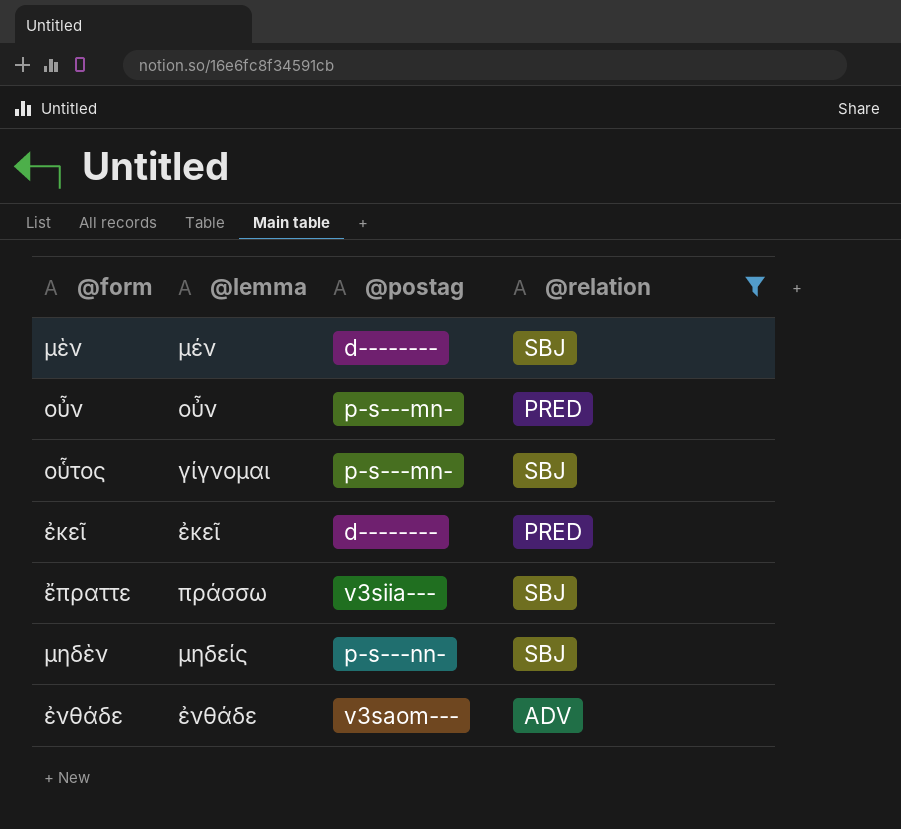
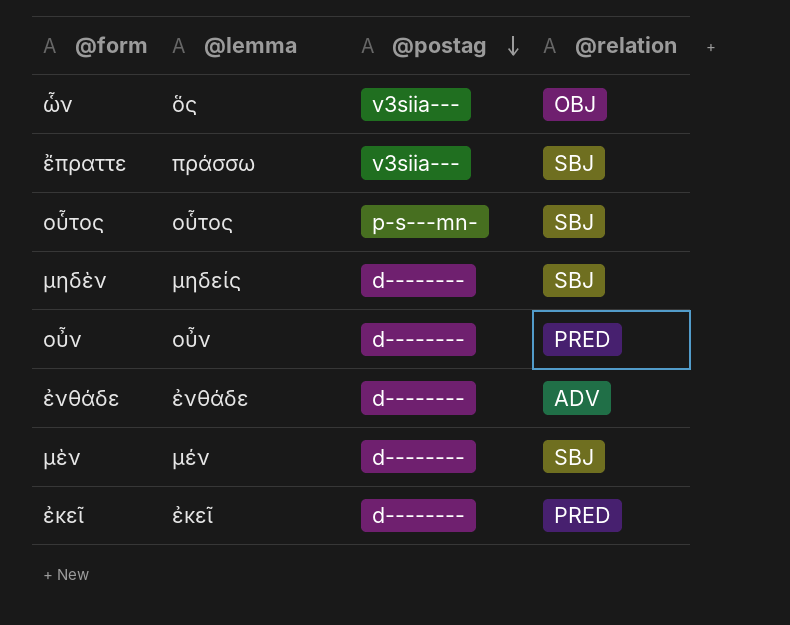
filter: @relation != OBJ -> none
row order: none -> @postag descending
οὗτος | @lemma: γίγνομαι -> οὗτος
μηδὲν | @postag: p-s---nn- -> d--------
οὖν | @postag: p-s---mn- -> d--------
ἐνθάδε | @postag: v3saom--- -> d--------

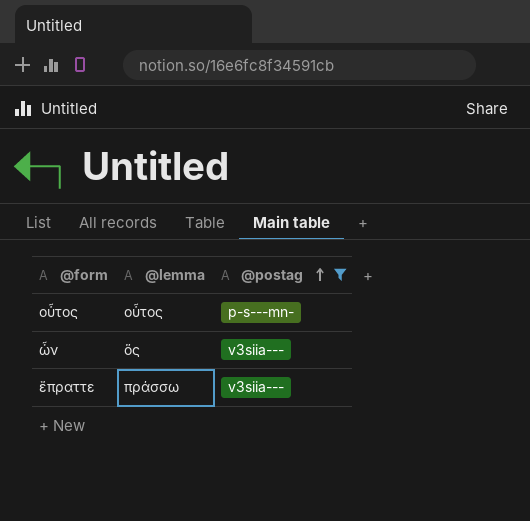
filter: none -> @postag != d--------
row order: @postag descending -> @postag ascending
column @relation | position: 4 -> none

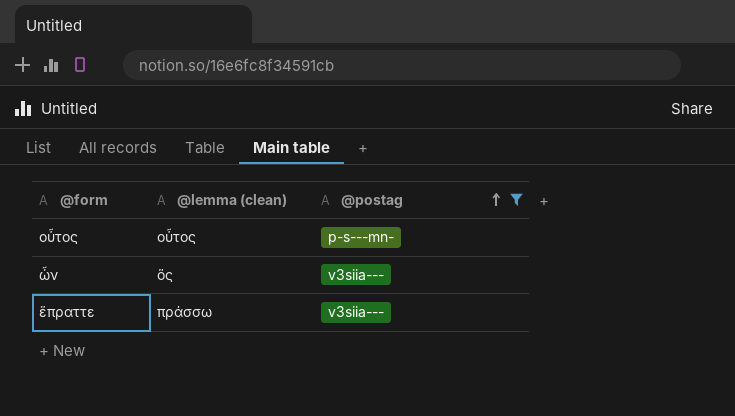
column name: @lemma -> @lemma (clean)

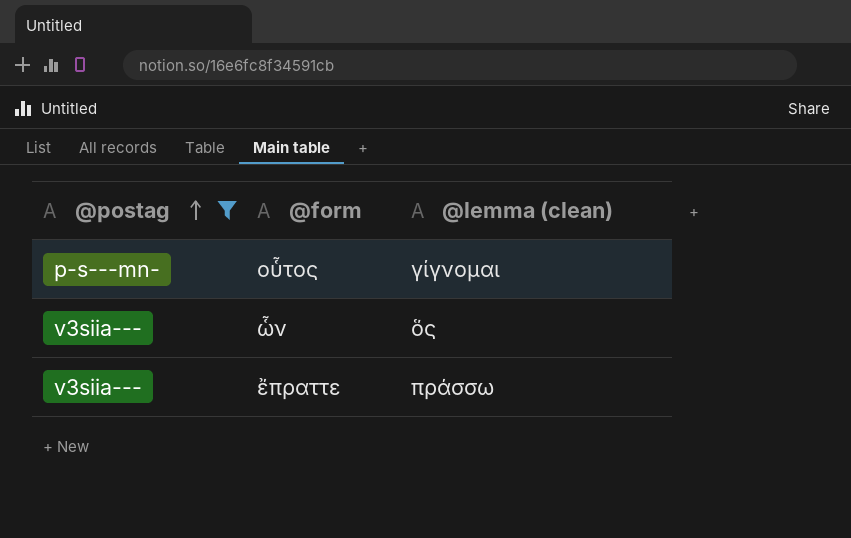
column @postag | position: 3 -> 1
οὗτος | @lemma (clean): οὗτος -> γίγνομαι

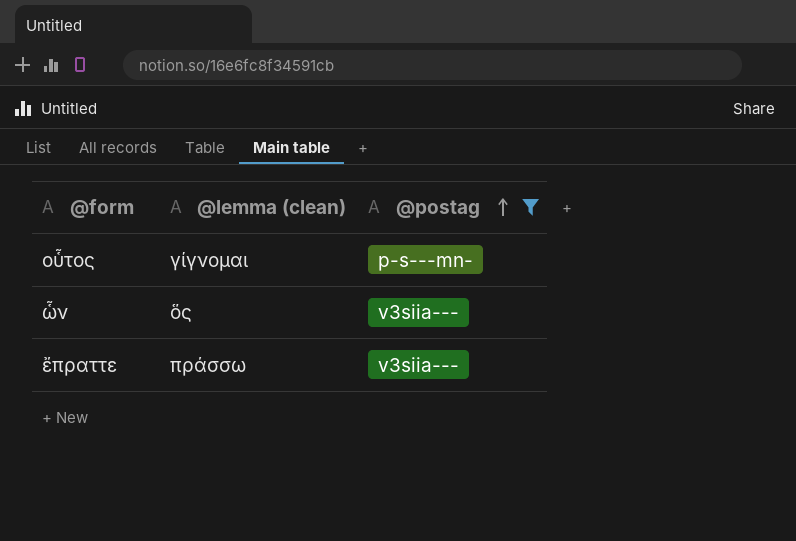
column @postag | position: 1 -> 3

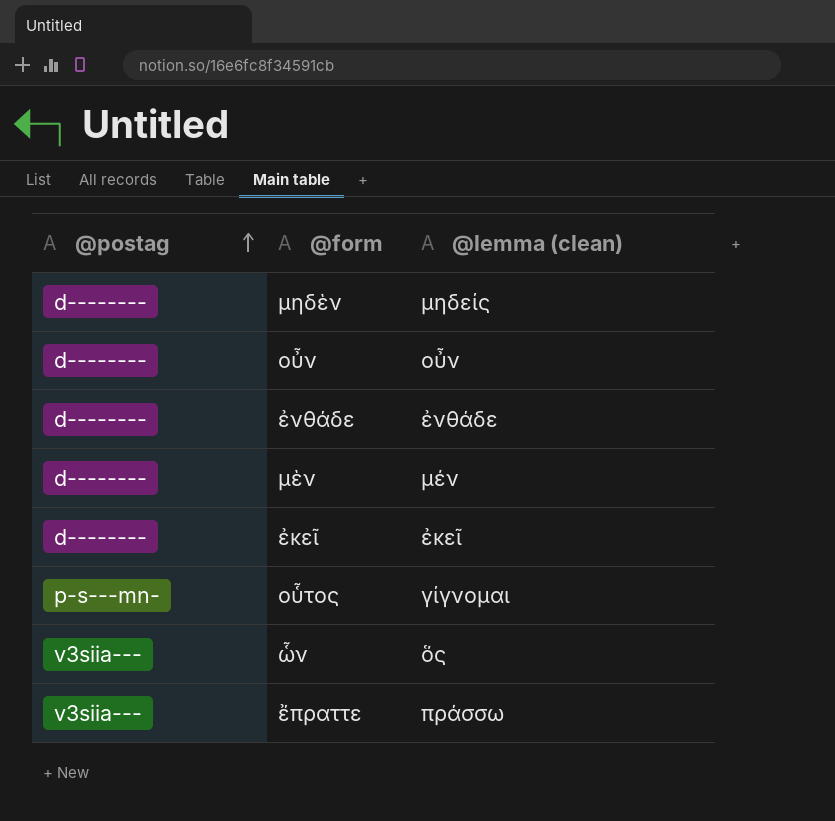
filter: @postag != d-------- -> none
column @postag | position: 3 -> 1

